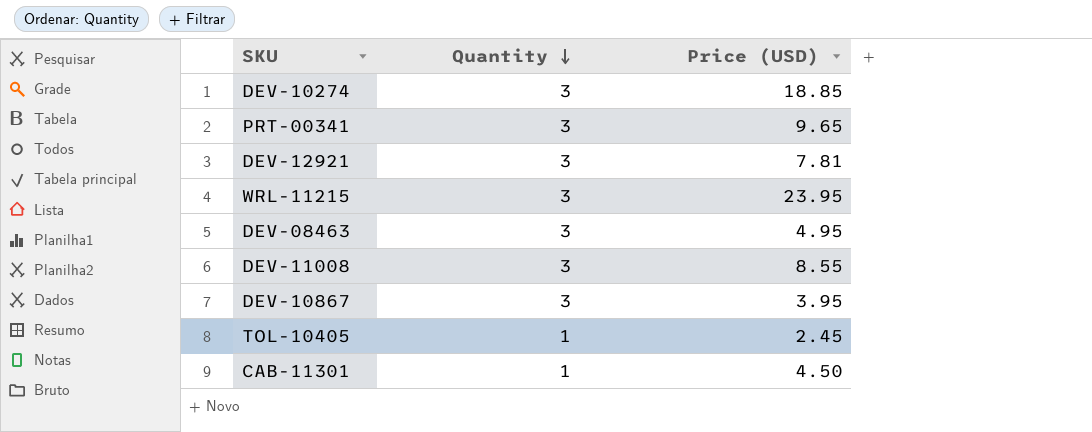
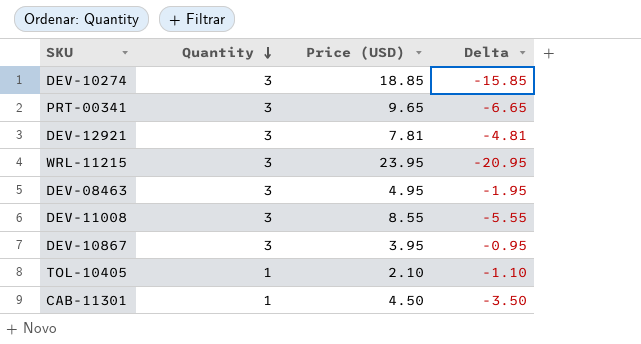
column Delta | formula: none -> [Quantity] - [Price (USD)]
TOL-10405 | Price (USD): 2.45 -> 2.10

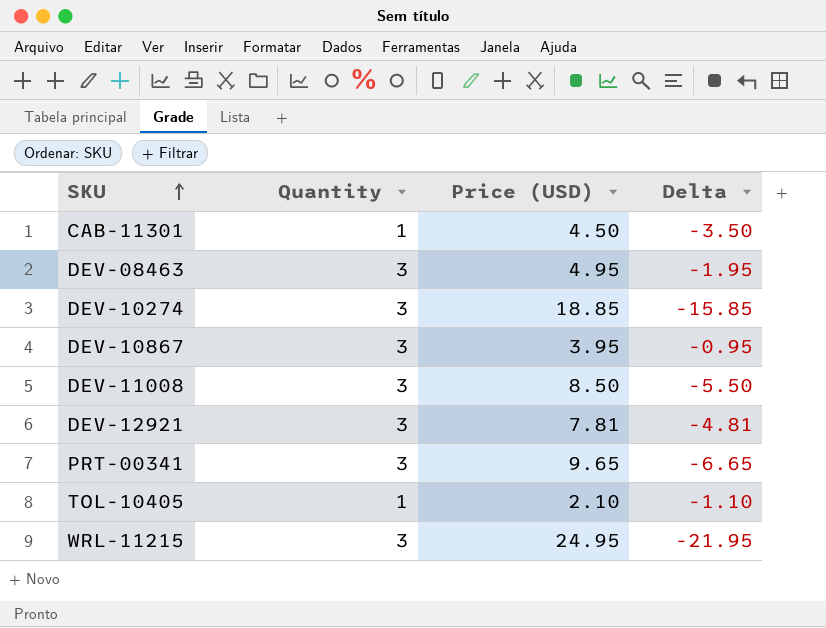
row order: Quantity descending -> SKU ascending
DEV-11008 | Price (USD): 8.55 -> 8.50
DEV-11008 | Delta: -5.55 -> -5.50
WRL-11215 | Price (USD): 23.95 -> 24.95
WRL-11215 | Delta: -20.95 -> -21.95

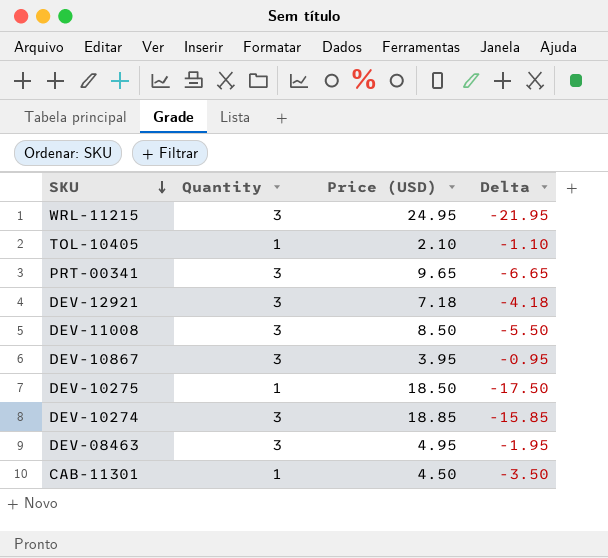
row order: SKU ascending -> SKU descending
DEV-12921 | Price (USD): 7.81 -> 7.18
DEV-12921 | Delta: -4.81 -> -4.18
row DEV-10275: none -> 1 | 18.50 | -17.50

